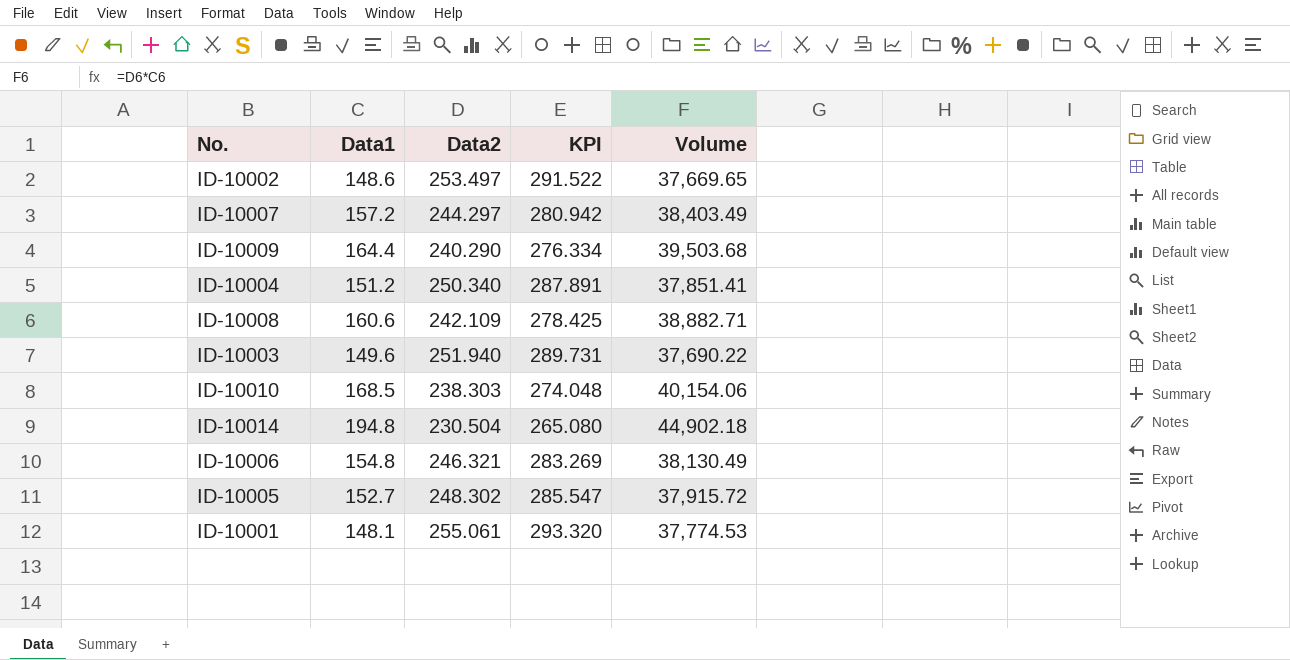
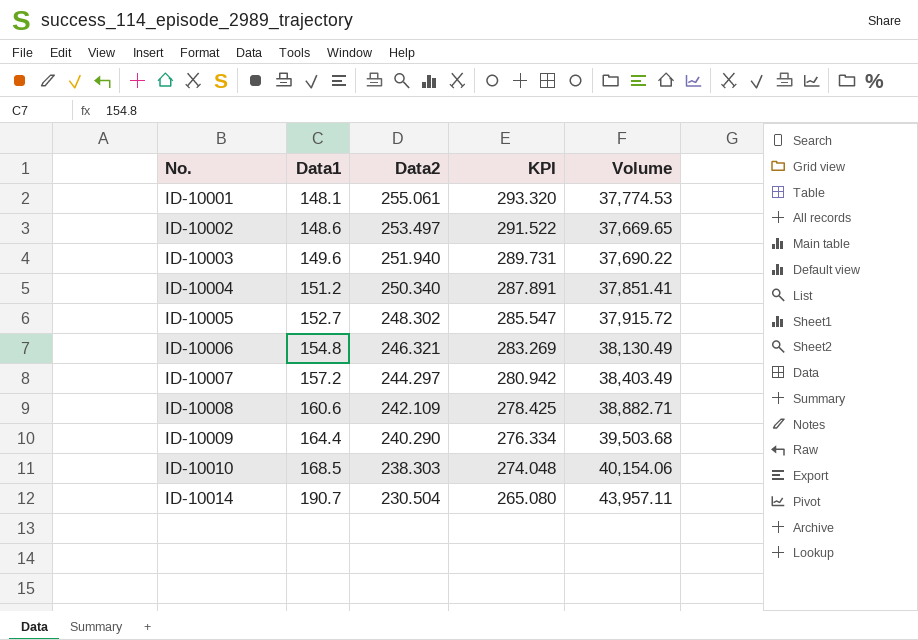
row order: none -> No. ascending
ID-10014 | Data1: 194.8 -> 190.7
ID-10014 | Volume: 44,902.18 -> 43,957.11

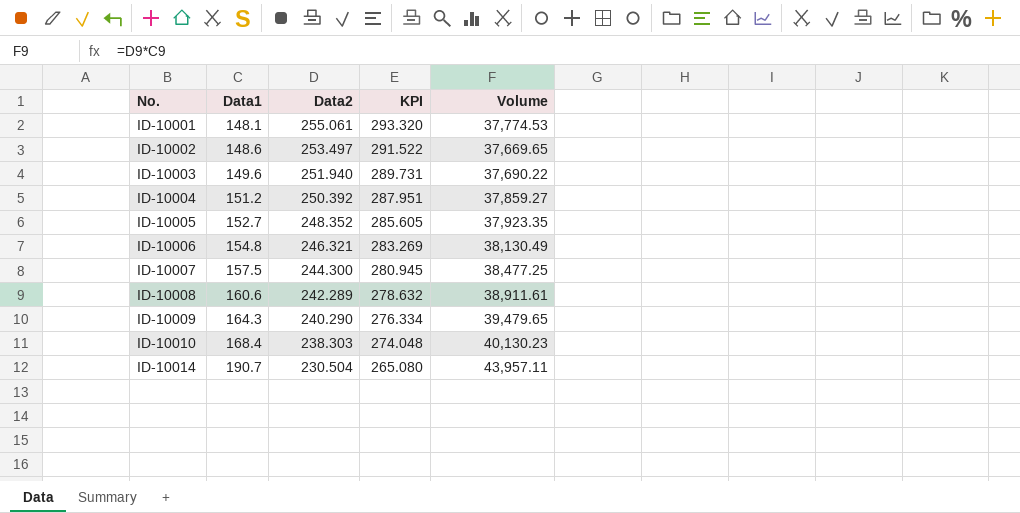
ID-10004 | Data2: 250.340 -> 250.392
ID-10004 | KPI: 287.891 -> 287.951
ID-10004 | Volume: 37,851.41 -> 37,859.27
ID-10005 | Data2: 248.302 -> 248.352
ID-10005 | KPI: 285.547 -> 285.605
ID-10005 | Volume: 37,915.72 -> 37,923.35
ID-10007 | Data1: 157.2 -> 157.5
ID-10007 | Data2: 244.297 -> 244.300
ID-10007 | KPI: 280.942 -> 280.945
ID-10007 | Volume: 38,403.49 -> 38,477.25
ID-10008 | Data2: 242.109 -> 242.289
ID-10008 | KPI: 278.425 -> 278.632
ID-10008 | Volume: 38,882.71 -> 38,911.61
ID-10009 | Data1: 164.4 -> 164.3
ID-10009 | Volume: 39,503.68 -> 39,479.65
ID-10010 | Data1: 168.5 -> 168.4
ID-10010 | Volume: 40,154.06 -> 40,130.23

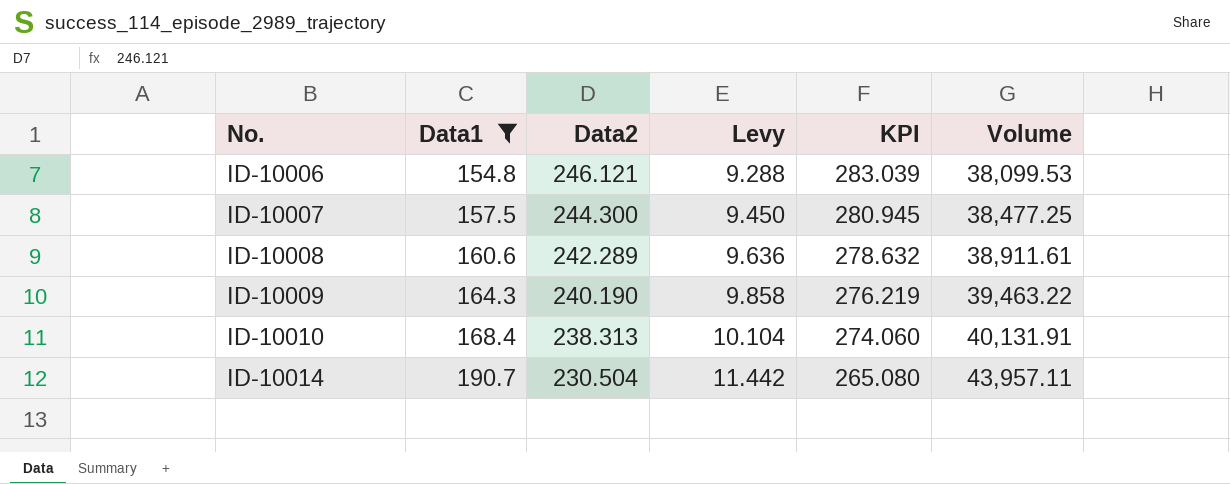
filter: none -> Data1 >= 154.8
column Levy | formula: none -> [Data1] * 0.06
ID-10006 | Data2: 246.321 -> 246.121
ID-10006 | KPI: 283.269 -> 283.039
ID-10006 | Volume: 38,130.49 -> 38,099.53
ID-10009 | Data2: 240.290 -> 240.190
ID-10009 | KPI: 276.334 -> 276.219
ID-10009 | Volume: 39,479.65 -> 39,463.22
ID-10010 | Data2: 238.303 -> 238.313
ID-10010 | KPI: 274.048 -> 274.060
ID-10010 | Volume: 40,130.23 -> 40,131.91

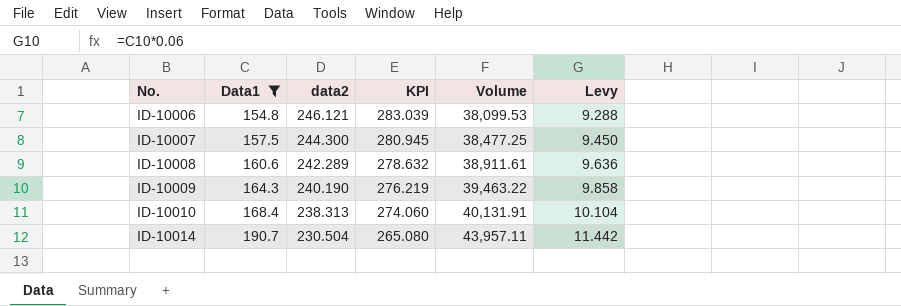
column name: Data2 -> data2
column Levy | position: 4 -> 6

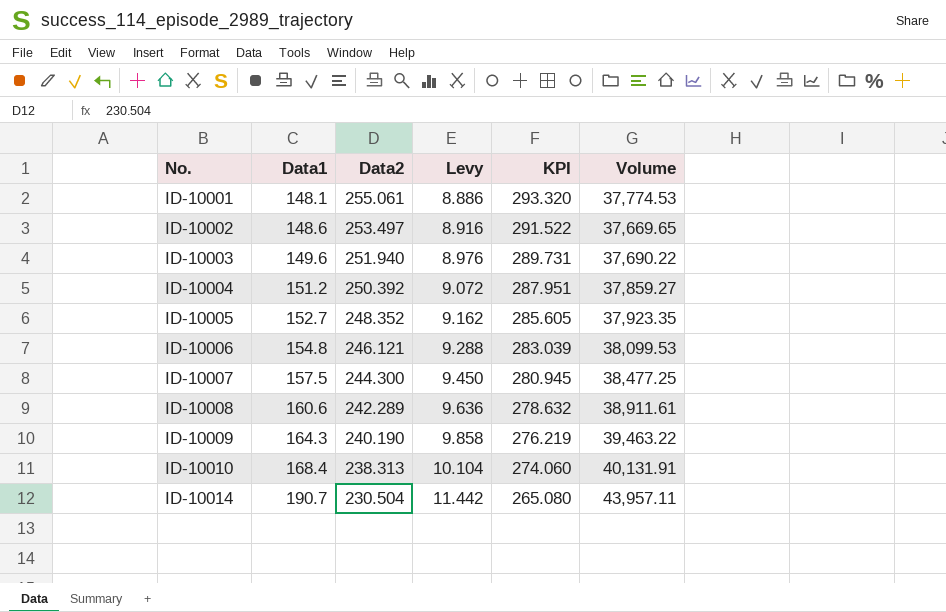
filter: Data1 >= 154.8 -> none
column name: data2 -> Data2
column Levy | position: 6 -> 4

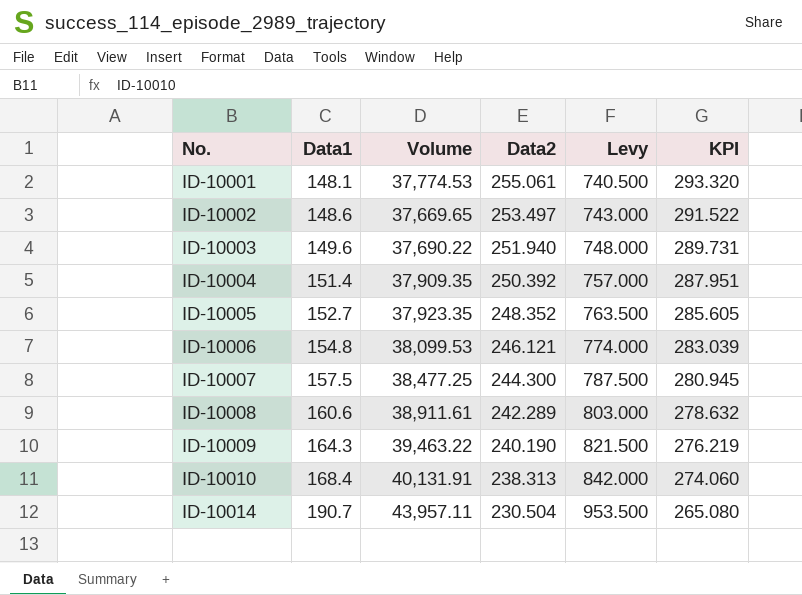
column Volume | position: 6 -> 3
column Levy | formula: [Data1] * 0.06 -> [Data1] * 5
ID-10004 | Data1: 151.2 -> 151.4
ID-10004 | Volume: 37,859.27 -> 37,909.35

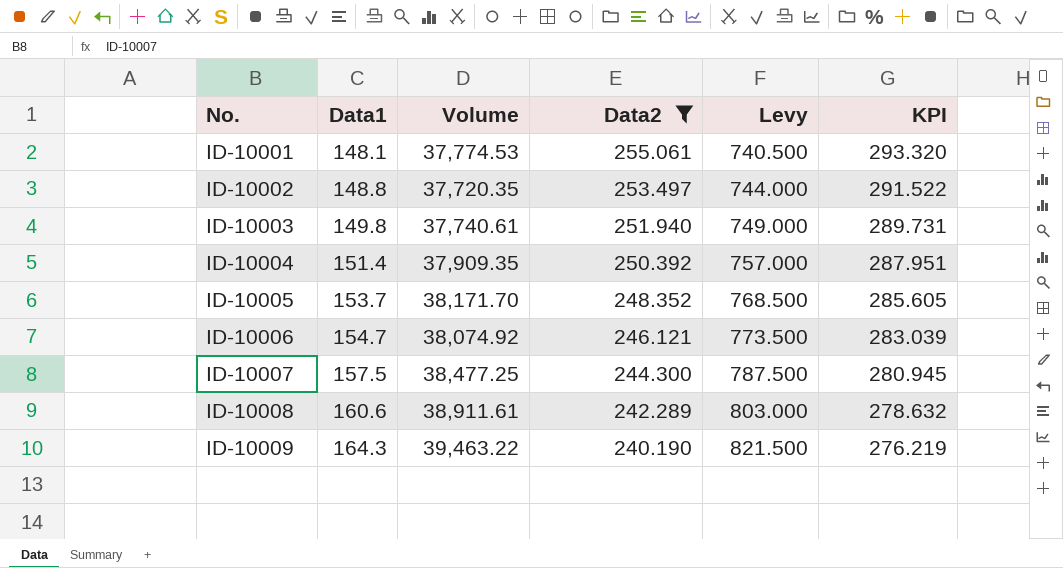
filter: none -> Data2 >= 240.190
ID-10002 | Data1: 148.6 -> 148.8
ID-10002 | Volume: 37,669.65 -> 37,720.35
ID-10002 | Levy: 743.000 -> 744.000
ID-10003 | Data1: 149.6 -> 149.8
ID-10003 | Volume: 37,690.22 -> 37,740.61
ID-10003 | Levy: 748.000 -> 749.000
ID-10005 | Data1: 152.7 -> 153.7
ID-10005 | Volume: 37,923.35 -> 38,171.70
ID-10005 | Levy: 763.500 -> 768.500
ID-10006 | Data1: 154.8 -> 154.7
ID-10006 | Volume: 38,099.53 -> 38,074.92
ID-10006 | Levy: 774.000 -> 773.500

